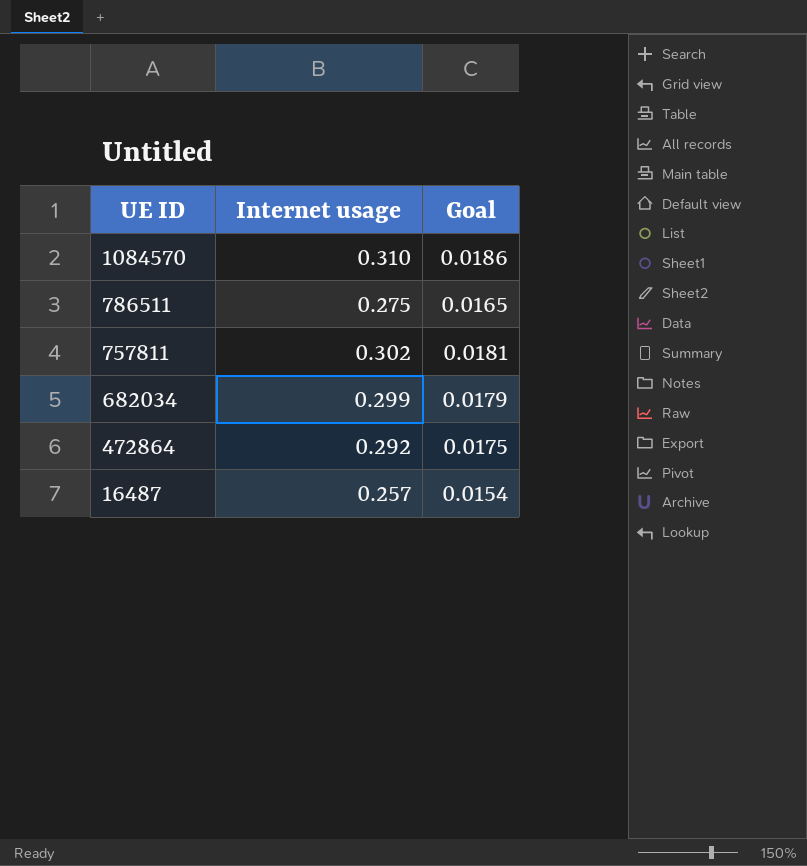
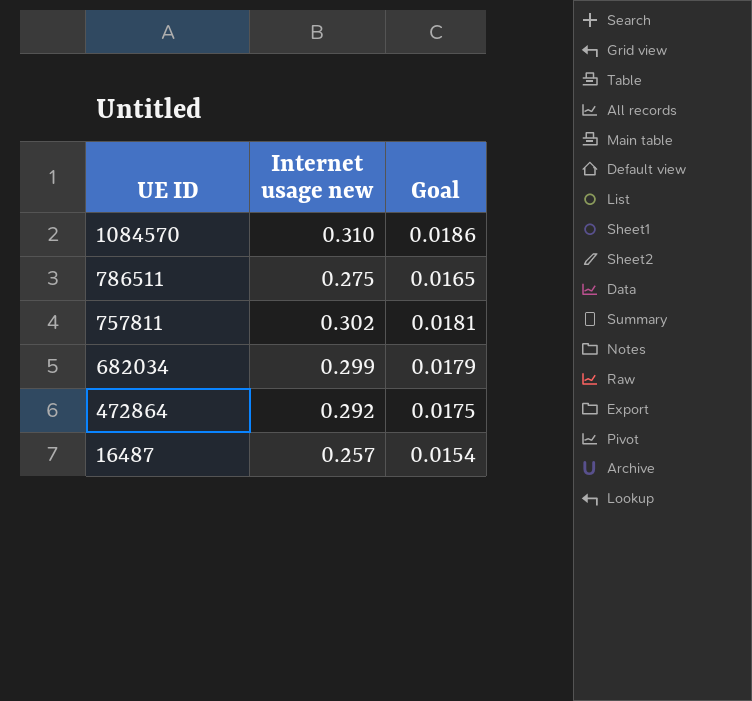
column name: Internet usage -> Internet usage new

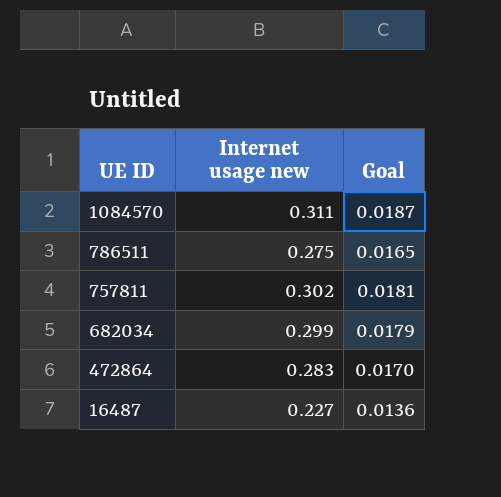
1084570 | Internet usage new: 0.310 -> 0.311
1084570 | Goal: 0.0186 -> 0.0187
472864 | Internet usage new: 0.292 -> 0.283
472864 | Goal: 0.0175 -> 0.0170
16487 | Internet usage new: 0.257 -> 0.227
16487 | Goal: 0.0154 -> 0.0136

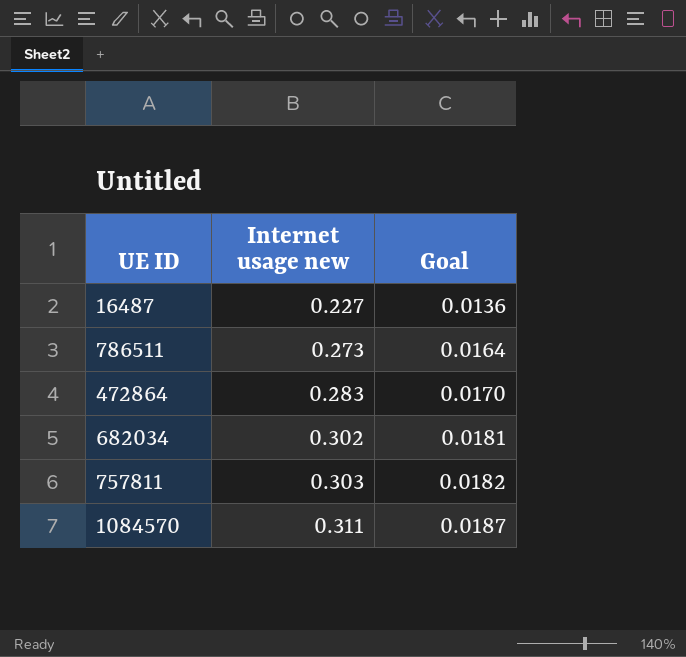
row order: UE ID descending -> Internet usage new ascending
786511 | Internet usage new: 0.275 -> 0.273
786511 | Goal: 0.0165 -> 0.0164
682034 | Internet usage new: 0.299 -> 0.302
682034 | Goal: 0.0179 -> 0.0181
757811 | Internet usage new: 0.302 -> 0.303
757811 | Goal: 0.0181 -> 0.0182

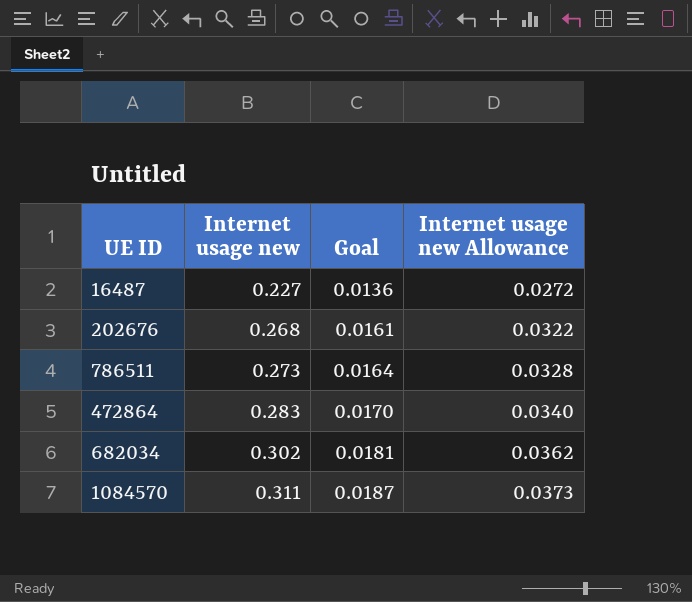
column Internet usage new Allowance | formula: none -> [Internet usage new] * 0.12
row 757811: 0.303 | 0.0182 -> none
row 202676: none -> 0.268 | 0.0161 | 0.0322

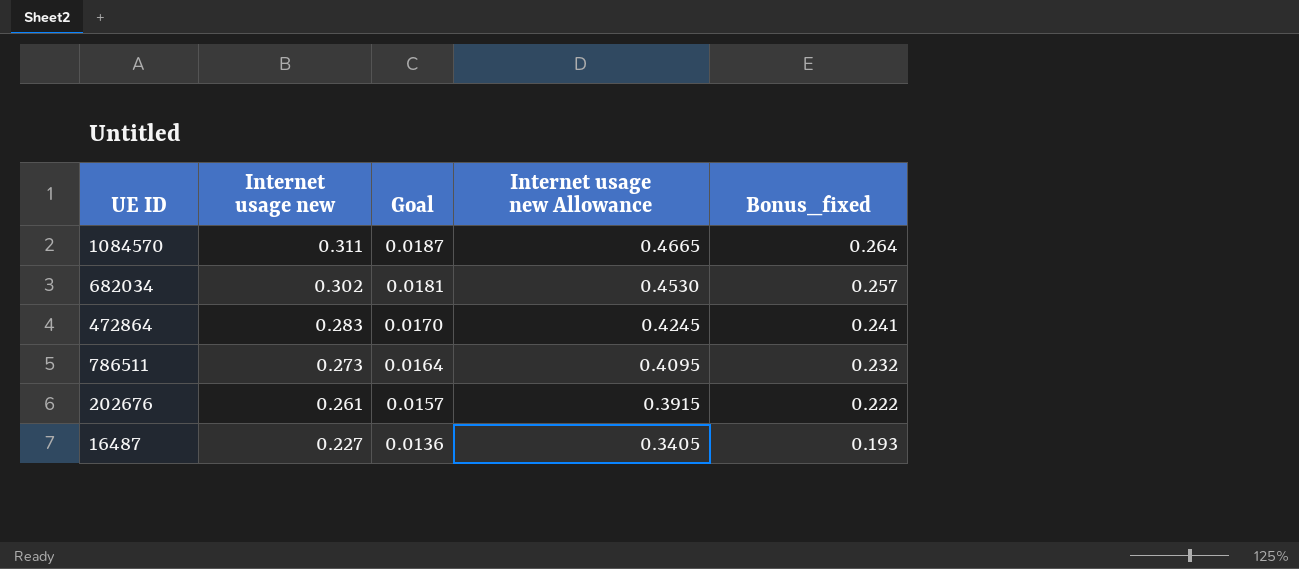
row order: Internet usage new ascending -> Internet usage new descending
column Internet usage new Allowance | formula: [Internet usage new] * 0.12 -> [Internet usage new] * 1.5
column Bonus_fixed | formula: none -> [Internet usage new] * 0.85
202676 | Internet usage new: 0.268 -> 0.261
202676 | Goal: 0.0161 -> 0.0157

